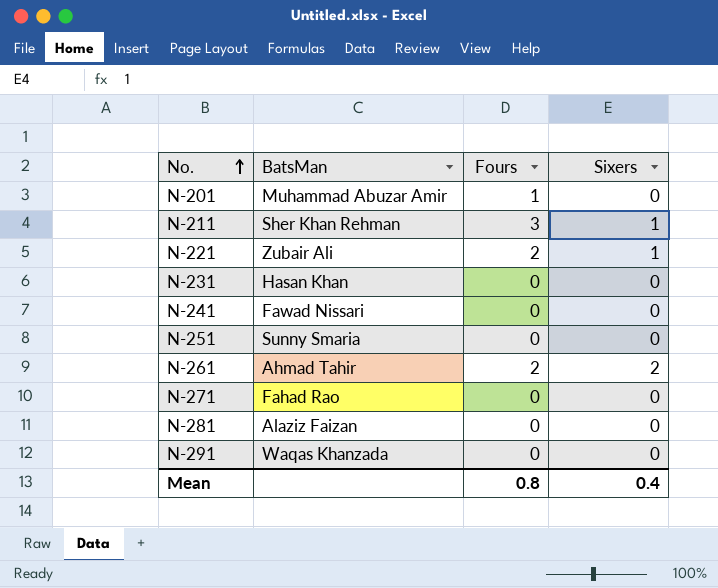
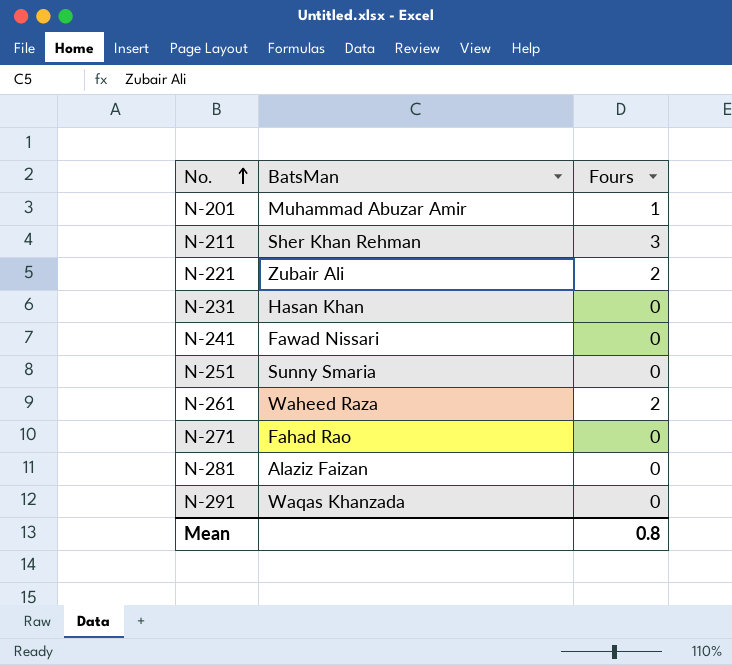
column Sixers | position: 4 -> none
N-261 | BatsMan: Ahmad Tahir -> Waheed Raza

